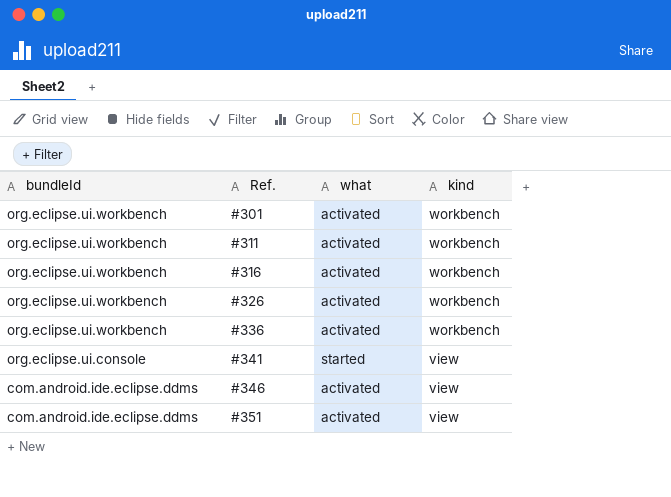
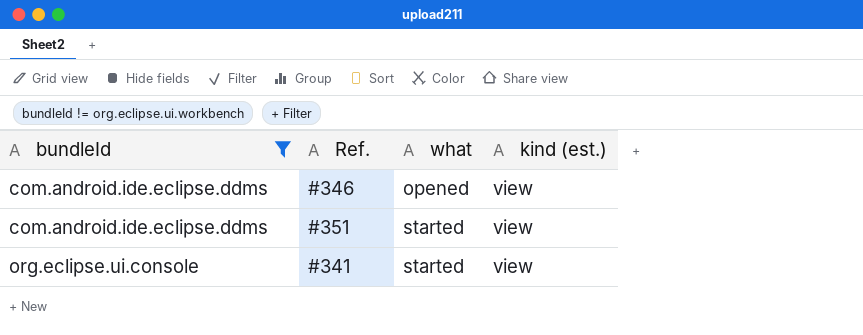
filter: none -> bundleId != org.eclipse.ui.workbench
row order: bundleId descending -> bundleId ascending
column name: kind -> kind (est.)
#346 | what: activated -> opened
#351 | what: activated -> started

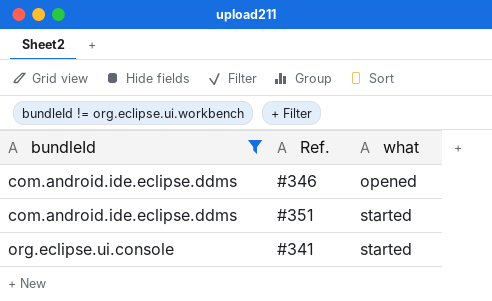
column kind (est.) | position: 4 -> none

